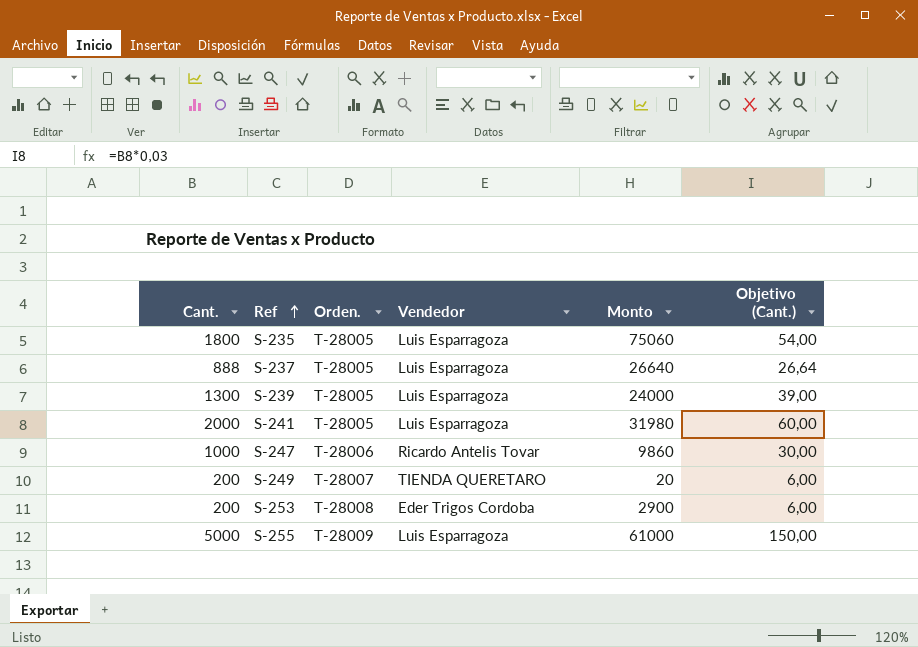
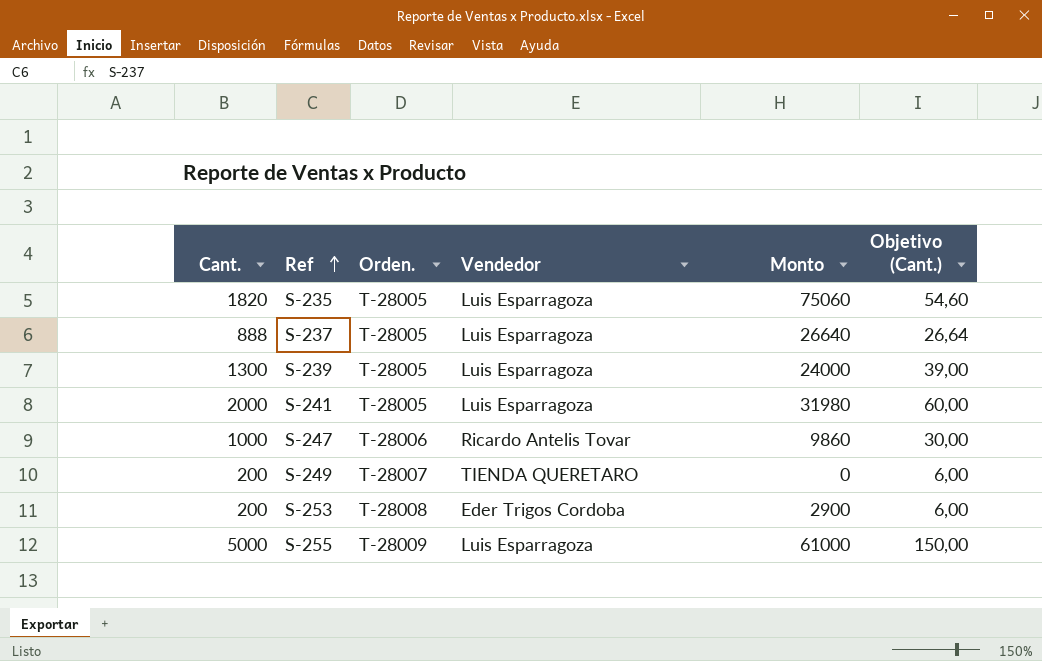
S-235 | Cant.: 1800 -> 1820
S-235 | Objetivo (Cant.): 54,00 -> 54,60
S-249 | Monto: 20 -> 0

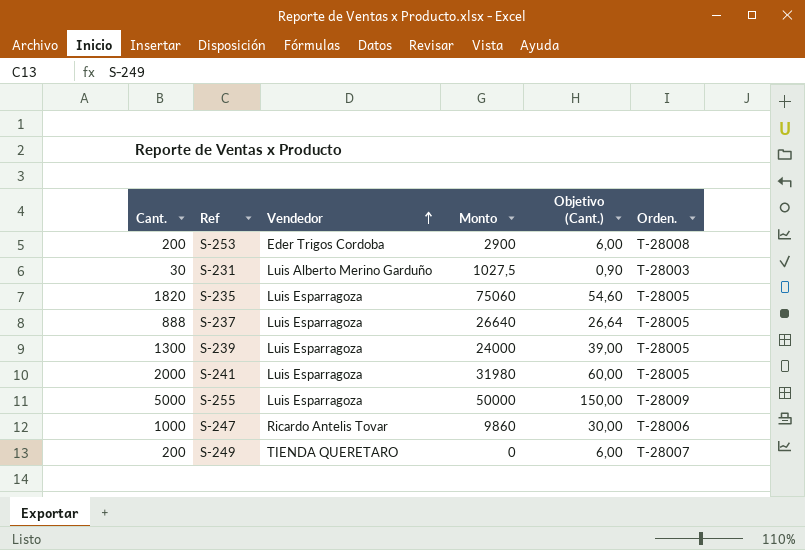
row order: Ref ascending -> Vendedor ascending
column Orden. | position: 3 -> 6
row S-231: none -> 30 | Luis Alberto Merino Garduño | 1027,5 | 0,90 | T-28003
S-255 | Monto: 61000 -> 50000

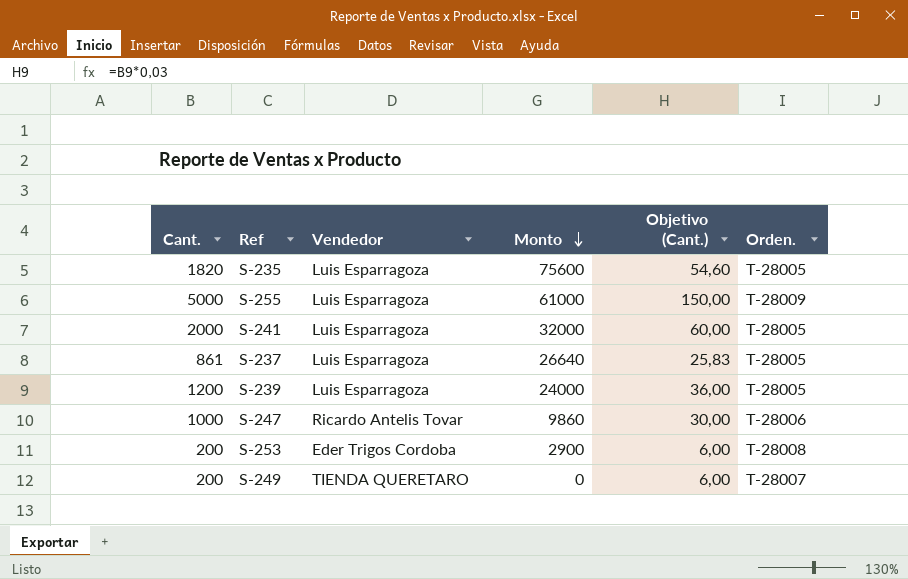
row order: Vendedor ascending -> Monto descending
row S-231: 30 | Luis Alberto Merino Garduño | 1027,5 | 0,90 | T-28003 -> none
S-235 | Monto: 75060 -> 75600
S-255 | Monto: 50000 -> 61000
S-241 | Monto: 31980 -> 32000
S-237 | Cant.: 888 -> 861
S-237 | Objetivo (Cant.): 26,64 -> 25,83
S-239 | Cant.: 1300 -> 1200
S-239 | Objetivo (Cant.): 39,00 -> 36,00

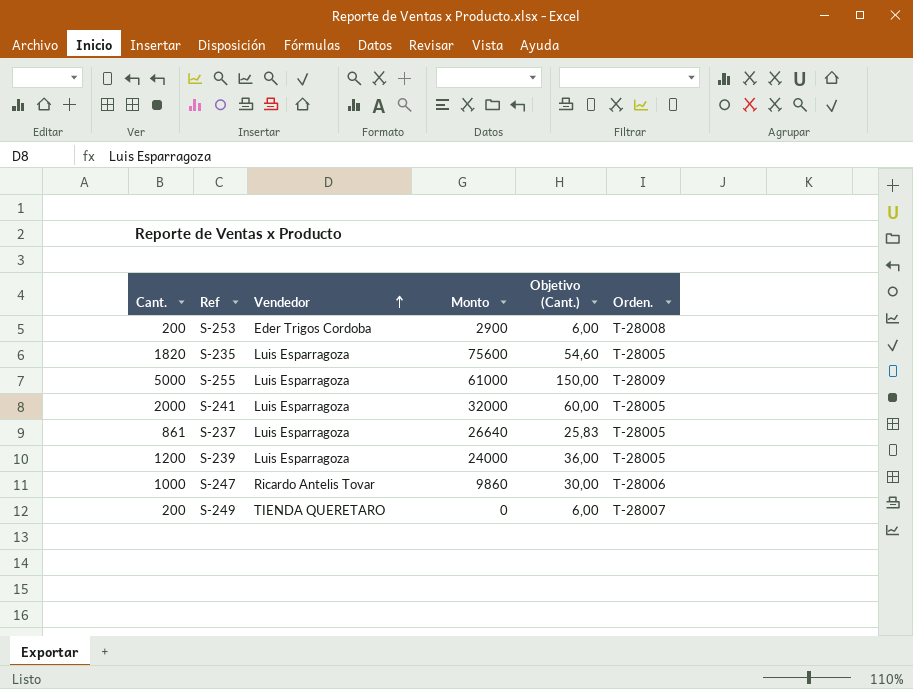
row order: Monto descending -> Vendedor ascending

